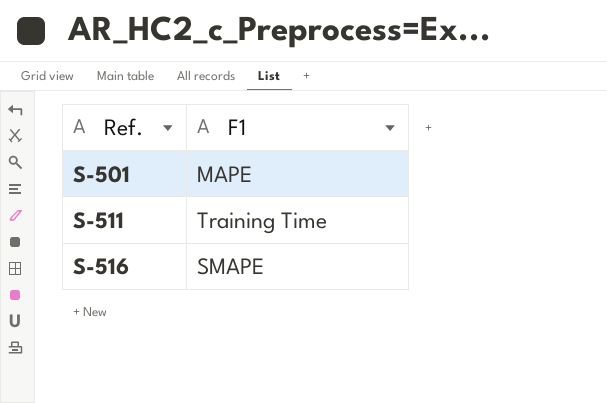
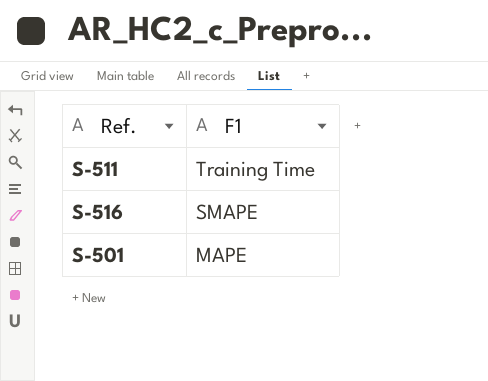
row order: Ref. ascending -> F1 descending

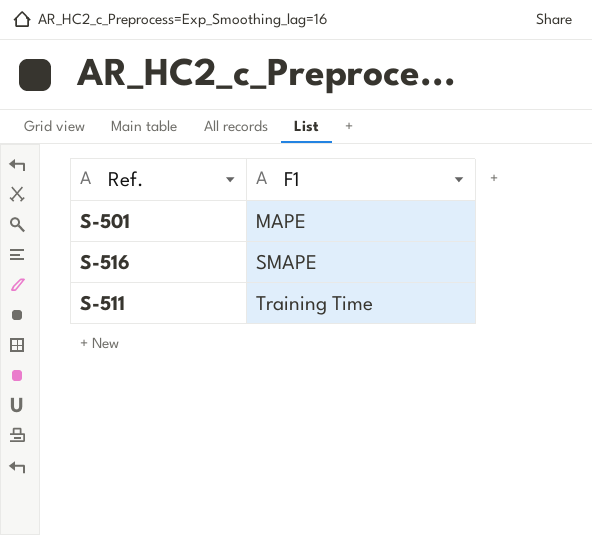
row order: F1 descending -> F1 ascending

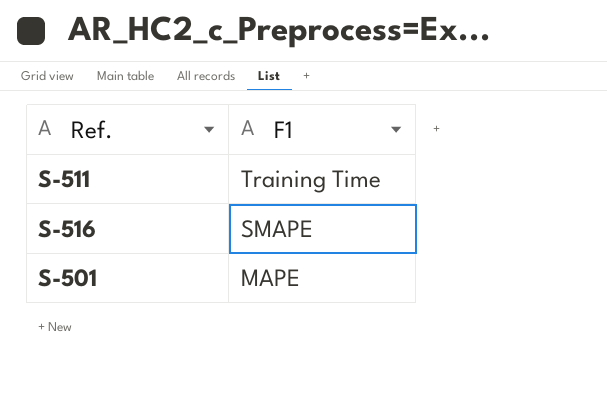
row order: F1 ascending -> F1 descending

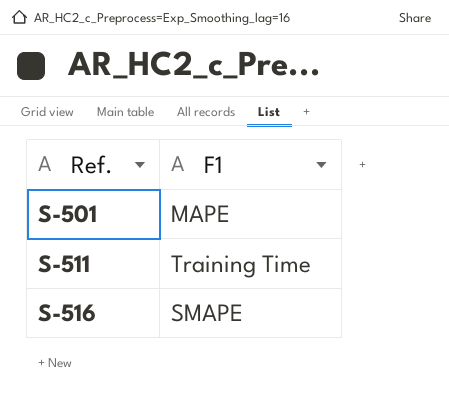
row order: F1 descending -> Ref. ascending

